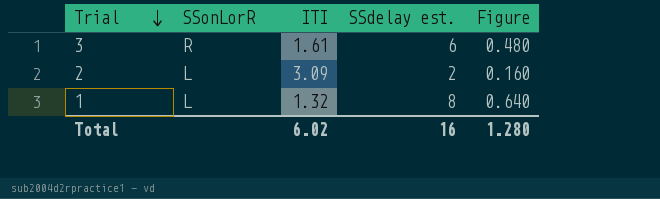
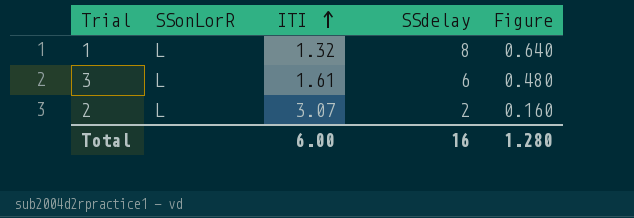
row order: Trial descending -> ITI ascending
column name: SSdelay est. -> SSdelay
3 | SSonLorR: R -> L
2 | ITI: 3.09 -> 3.07
Total | ITI: 6.02 -> 6.00

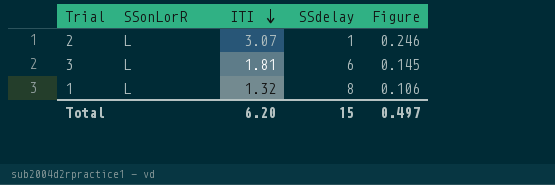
row order: ITI ascending -> ITI descending
column Figure | formula: [SSdelay] * 0.08 -> [ITI] * 0.08
2 | SSdelay: 2 -> 1
3 | ITI: 1.61 -> 1.81
Total | ITI: 6.00 -> 6.20
Total | SSdelay: 16 -> 15
Total | Figure: 1.280 -> 0.497

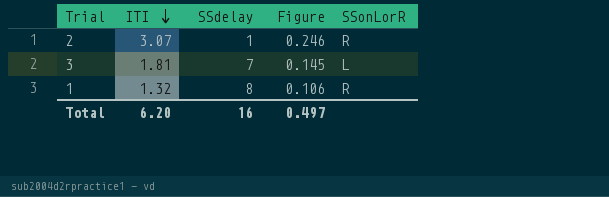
column SSonLorR | position: 2 -> 5
2 | SSonLorR: L -> R
3 | SSdelay: 6 -> 7
1 | SSonLorR: L -> R
Total | SSdelay: 15 -> 16

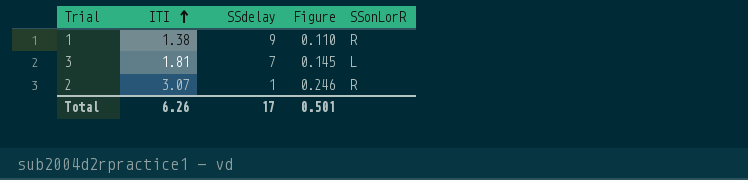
row order: ITI descending -> ITI ascending
1 | ITI: 1.32 -> 1.38
1 | SSdelay: 8 -> 9
1 | Figure: 0.106 -> 0.110
Total | ITI: 6.20 -> 6.26
Total | SSdelay: 16 -> 17
Total | Figure: 0.497 -> 0.501

